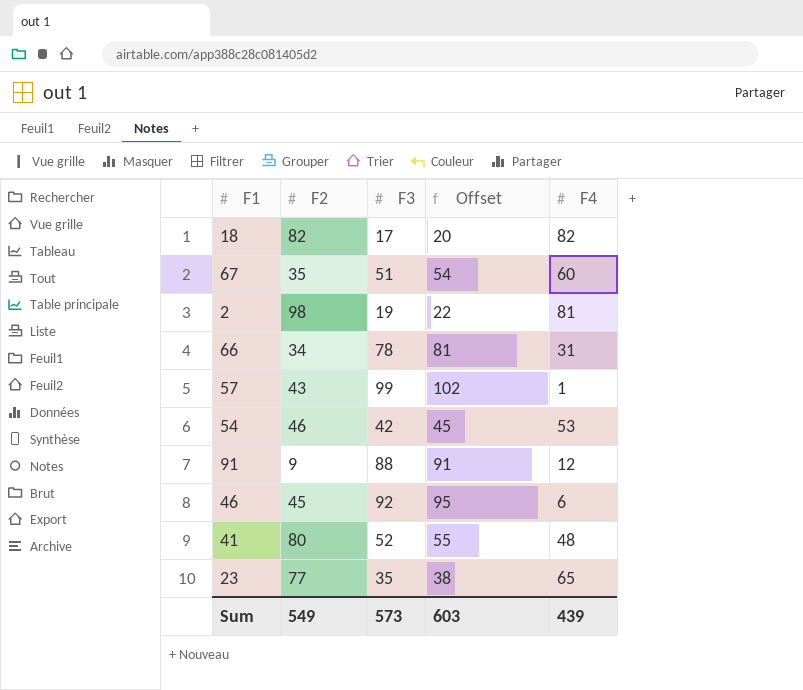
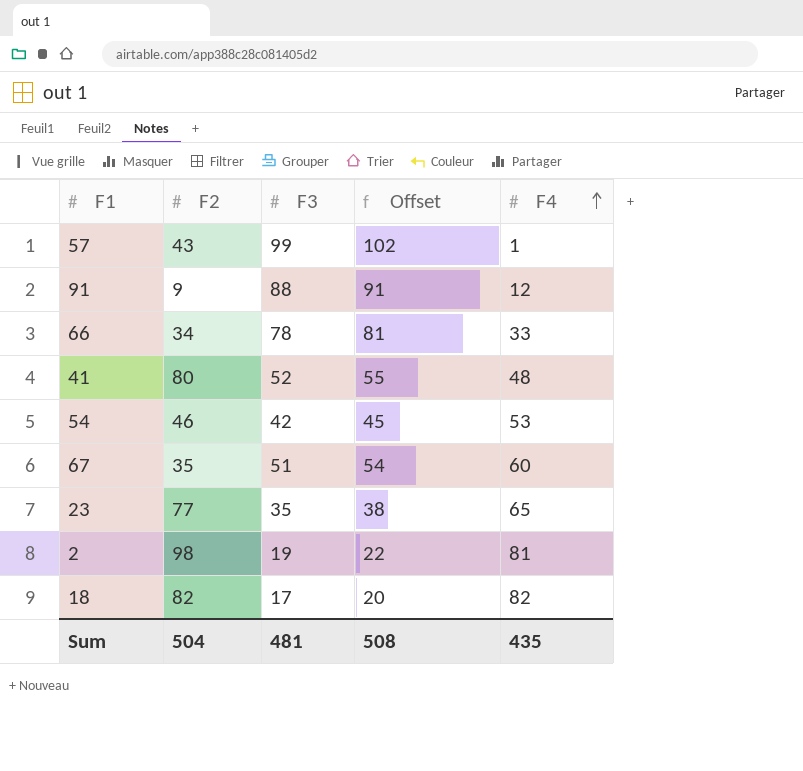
row order: none -> F4 ascending
row 46: 45 | 92 | 95 | 6 -> none
66 | F4: 31 -> 33
Sum | F2: 549 -> 504
Sum | F3: 573 -> 481
Sum | Offset: 603 -> 508
Sum | F4: 439 -> 435

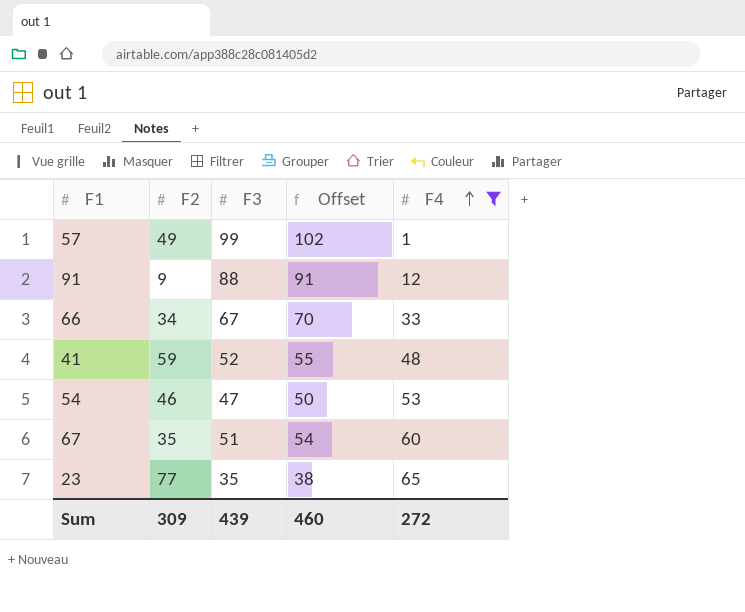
filter: none -> F4 <= 65
57 | F2: 43 -> 49
66 | F3: 78 -> 67
66 | Offset: 81 -> 70
41 | F2: 80 -> 59
54 | F3: 42 -> 47
54 | Offset: 45 -> 50
Sum | F2: 504 -> 309
Sum | F3: 481 -> 439
Sum | Offset: 508 -> 460
Sum | F4: 435 -> 272

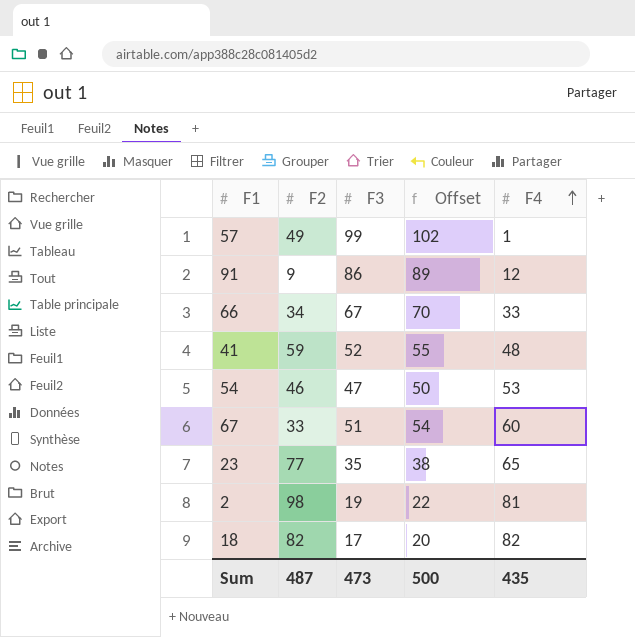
filter: F4 <= 65 -> none
91 | F3: 88 -> 86
91 | Offset: 91 -> 89
67 | F2: 35 -> 33
Sum | F2: 309 -> 487
Sum | F3: 439 -> 473
Sum | Offset: 460 -> 500
Sum | F4: 272 -> 435

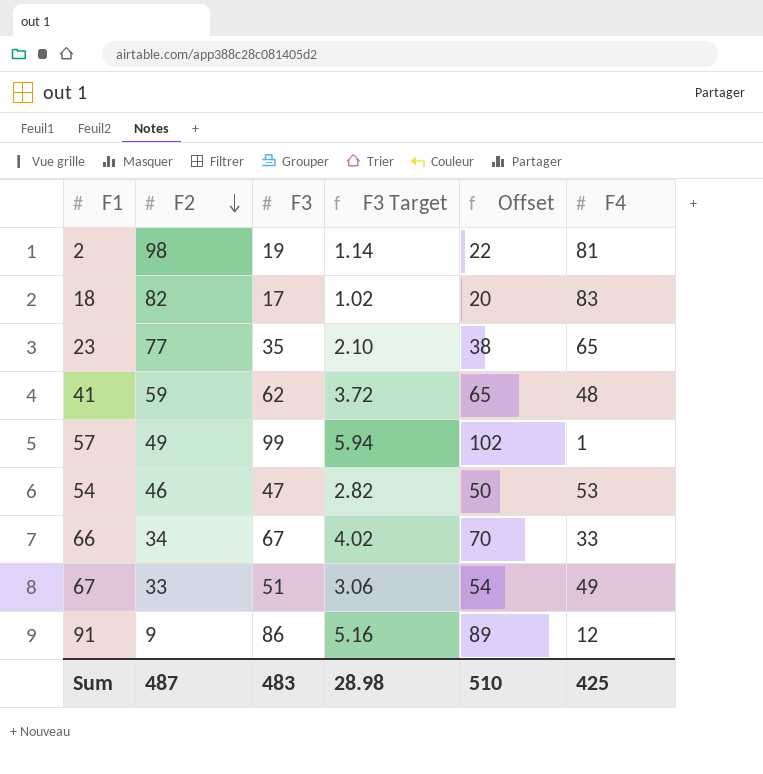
row order: F4 ascending -> F2 descending
column F3 Target | formula: none -> [F3] * 0.06
18 | F4: 82 -> 83
41 | F3: 52 -> 62
41 | Offset: 55 -> 65
67 | F4: 60 -> 49
Sum | F3: 473 -> 483
Sum | Offset: 500 -> 510
Sum | F4: 435 -> 425

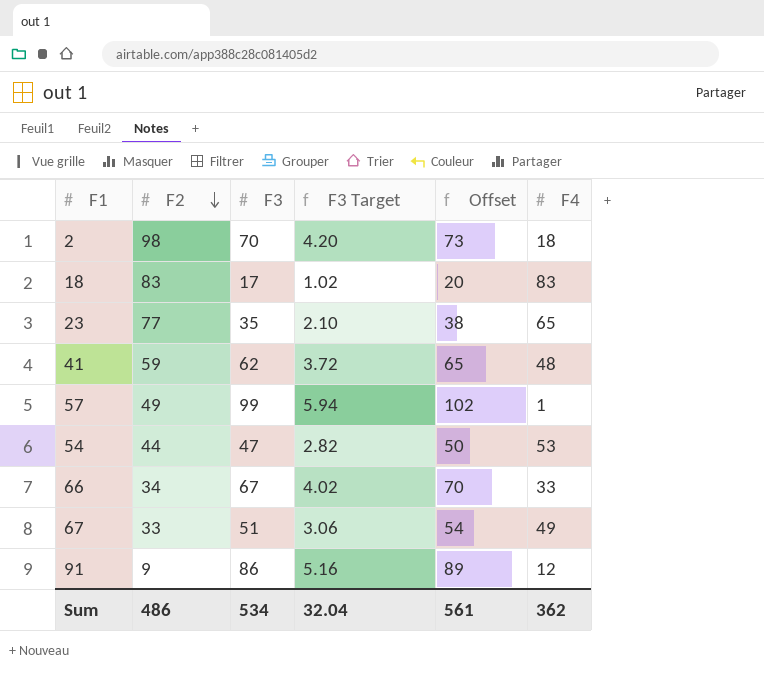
2 | F3: 19 -> 70
2 | F3 Target: 1.14 -> 4.20
2 | Offset: 22 -> 73
2 | F4: 81 -> 18
18 | F2: 82 -> 83
54 | F2: 46 -> 44
Sum | F2: 487 -> 486
Sum | F3: 483 -> 534
Sum | F3 Target: 28.98 -> 32.04
Sum | Offset: 510 -> 561
Sum | F4: 425 -> 362

